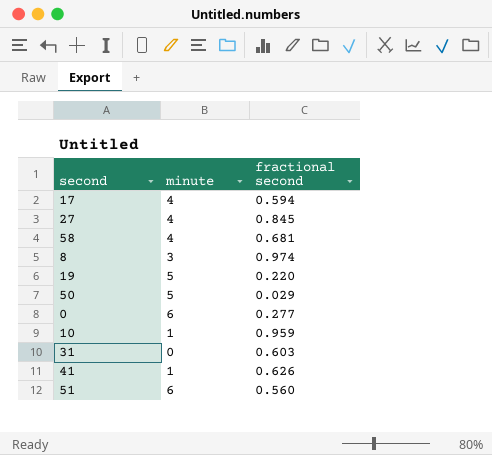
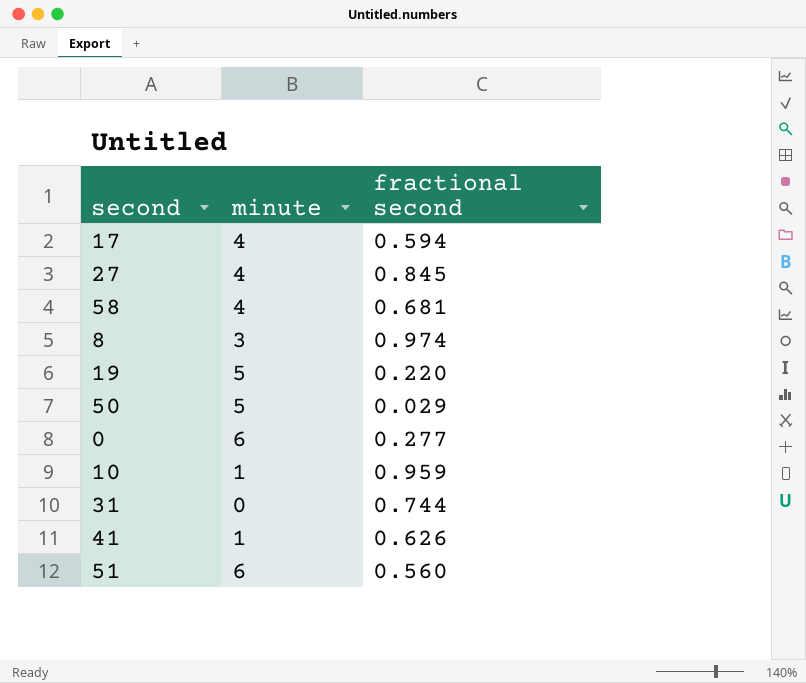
31 | fractional second: 0.603 -> 0.744

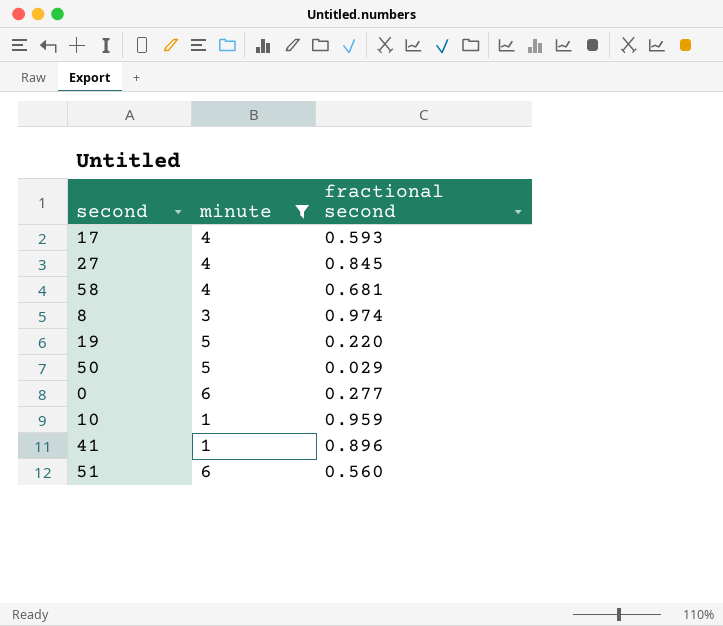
filter: none -> minute != 0
17 | fractional second: 0.594 -> 0.593
41 | fractional second: 0.626 -> 0.896

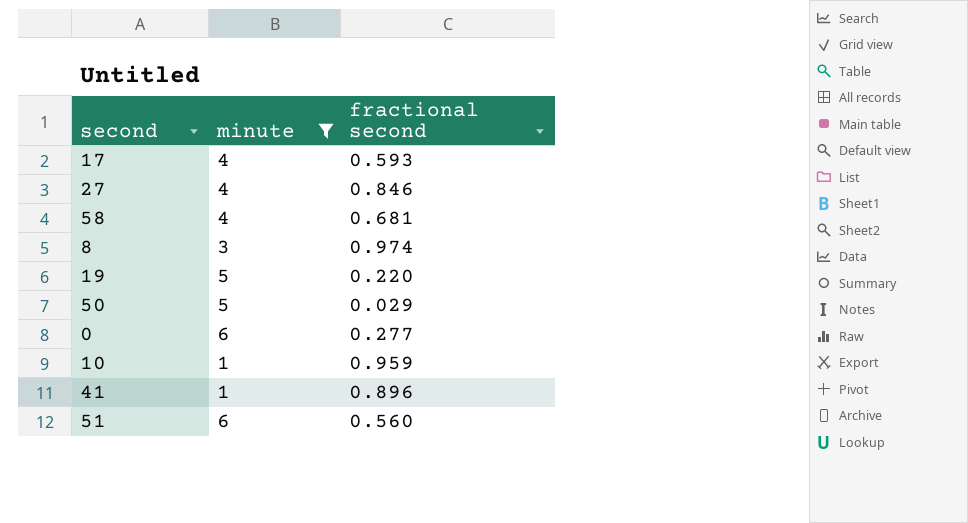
27 | fractional second: 0.845 -> 0.846

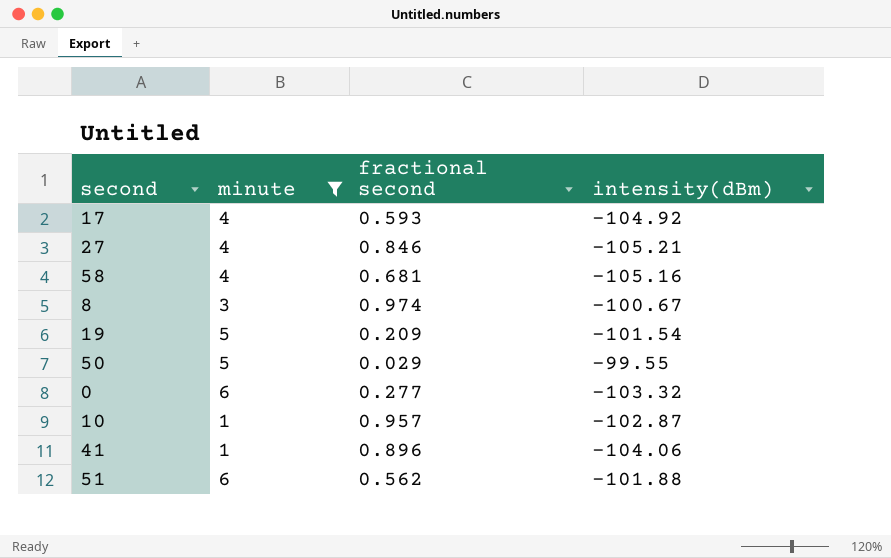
column intensity(dBm) | position: none -> 4
19 | fractional second: 0.220 -> 0.209
10 | fractional second: 0.959 -> 0.957
51 | fractional second: 0.560 -> 0.562

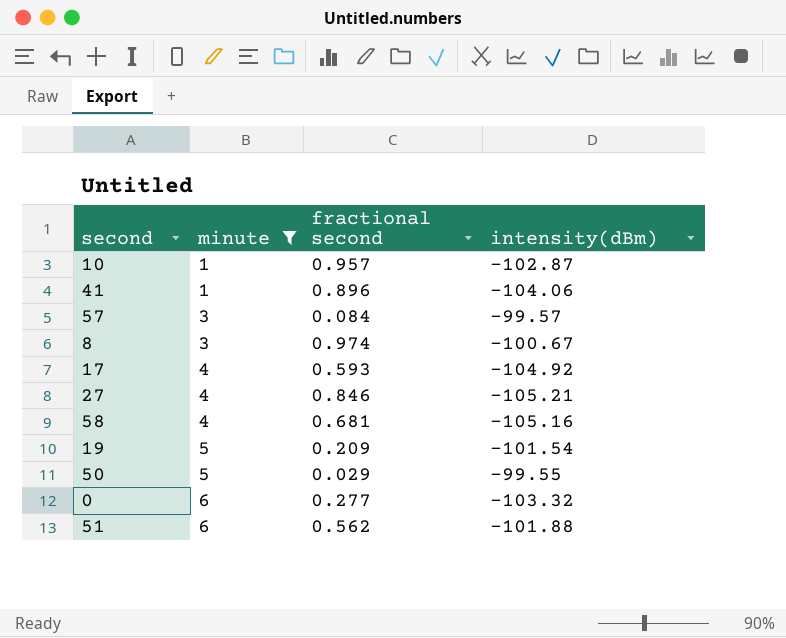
row order: none -> minute ascending
row 57: none -> 3 | 0.084 | -99.57

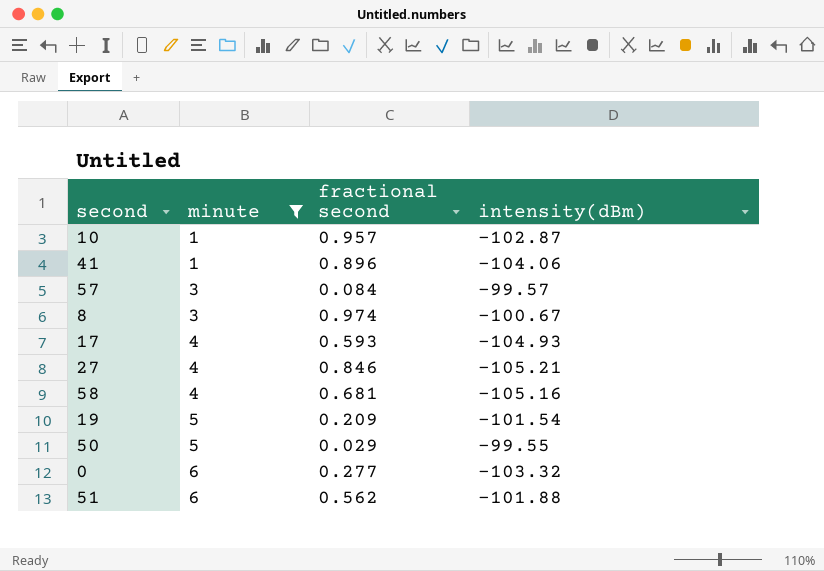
17 | intensity(dBm): -104.92 -> -104.93

